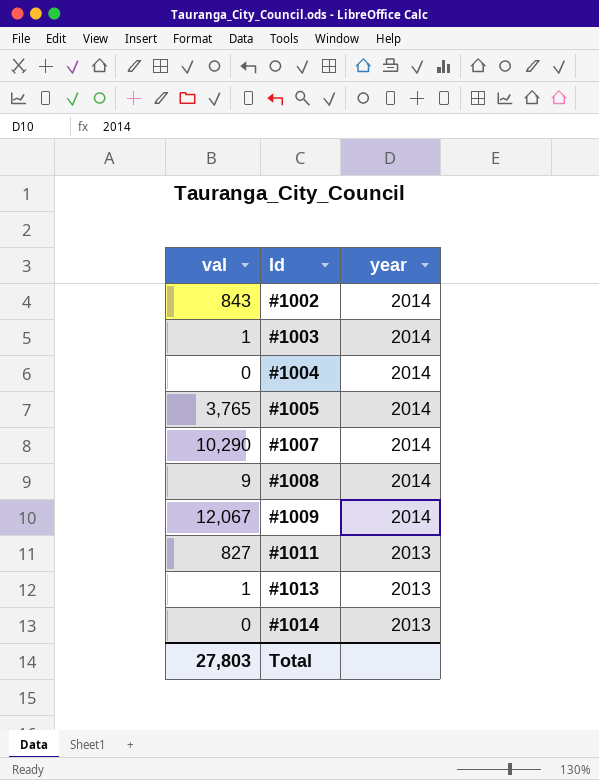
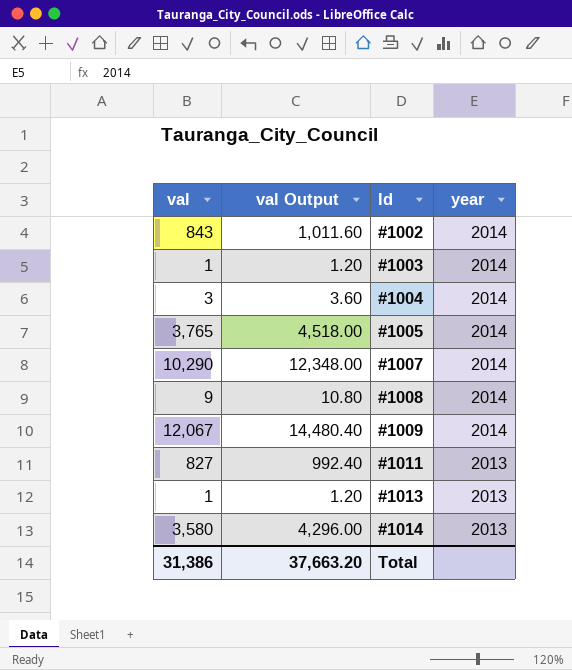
column val Output | formula: none -> [val] * 1.2
#1004 | val: 0 -> 3
#1014 | val: 0 -> 3,580
Total | val: 27,803 -> 31,386

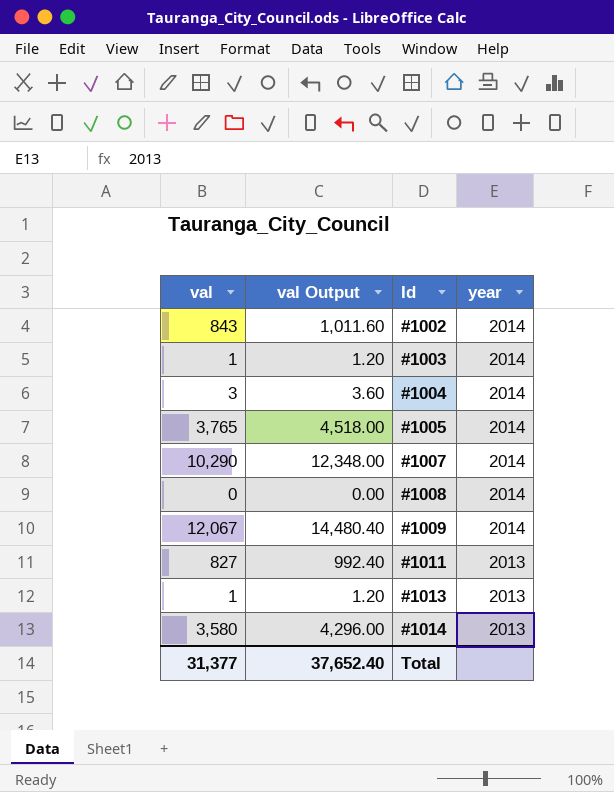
#1008 | val: 9 -> 0
#1008 | val Output: 10.80 -> 0.00
Total | val: 31,386 -> 31,377
Total | val Output: 37,663.20 -> 37,652.40

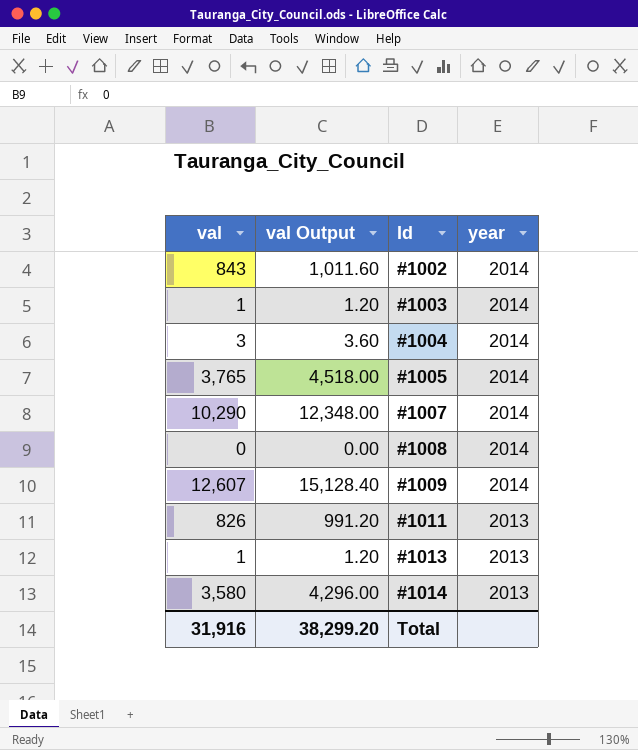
#1009 | val: 12,067 -> 12,607
#1009 | val Output: 14,480.40 -> 15,128.40
#1011 | val: 827 -> 826
#1011 | val Output: 992.40 -> 991.20
Total | val: 31,377 -> 31,916
Total | val Output: 37,652.40 -> 38,299.20

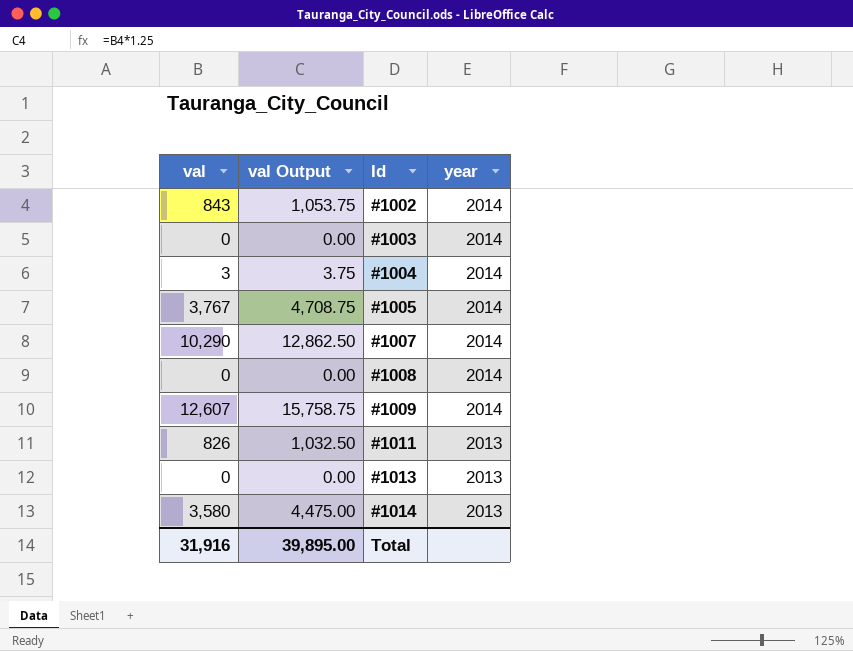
column val Output | formula: [val] * 1.2 -> [val] * 1.25
#1003 | val: 1 -> 0
#1005 | val: 3,765 -> 3,767
#1013 | val: 1 -> 0
Total | val Output: 38,299.20 -> 39,895.00

